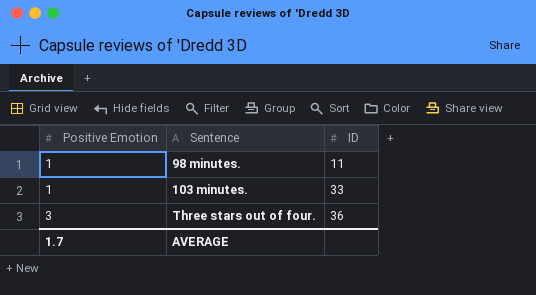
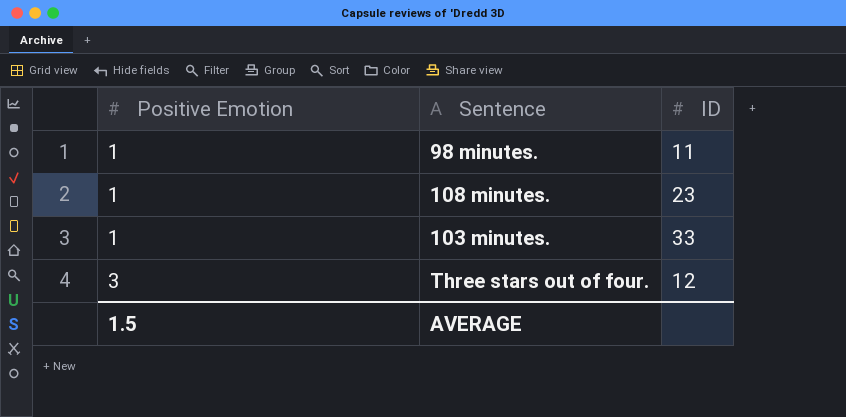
row 108 minutes.: none -> 1 | 23
Three stars out of four. | ID: 36 -> 12
AVERAGE | Positive Emotion: 1.7 -> 1.5

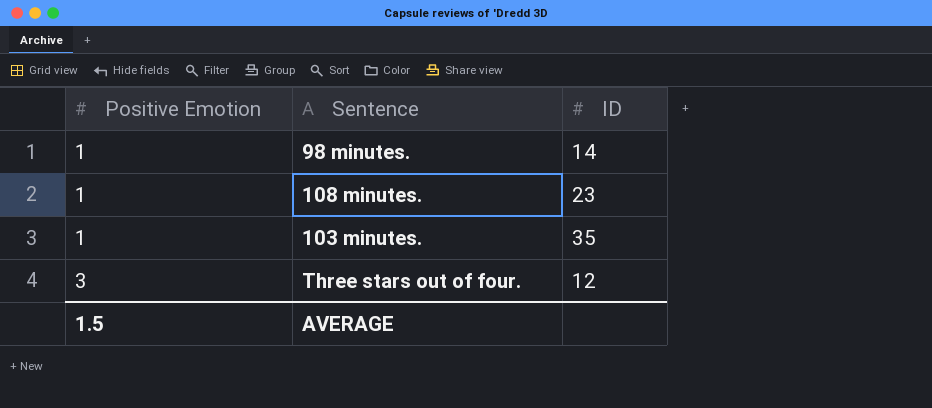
98 minutes. | ID: 11 -> 14
103 minutes. | ID: 33 -> 35

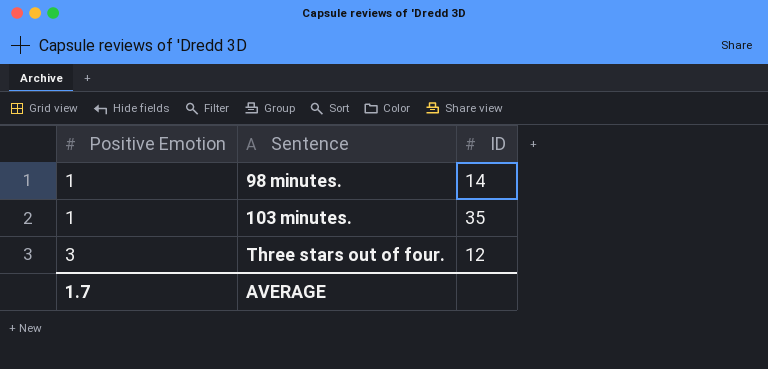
row 108 minutes.: 1 | 23 -> none
AVERAGE | Positive Emotion: 1.5 -> 1.7

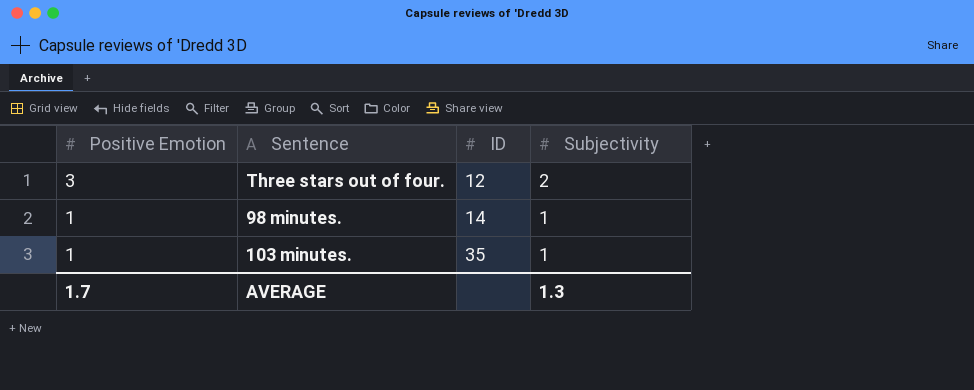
row order: Positive Emotion ascending -> Positive Emotion descending
column Subjectivity | position: none -> 4

